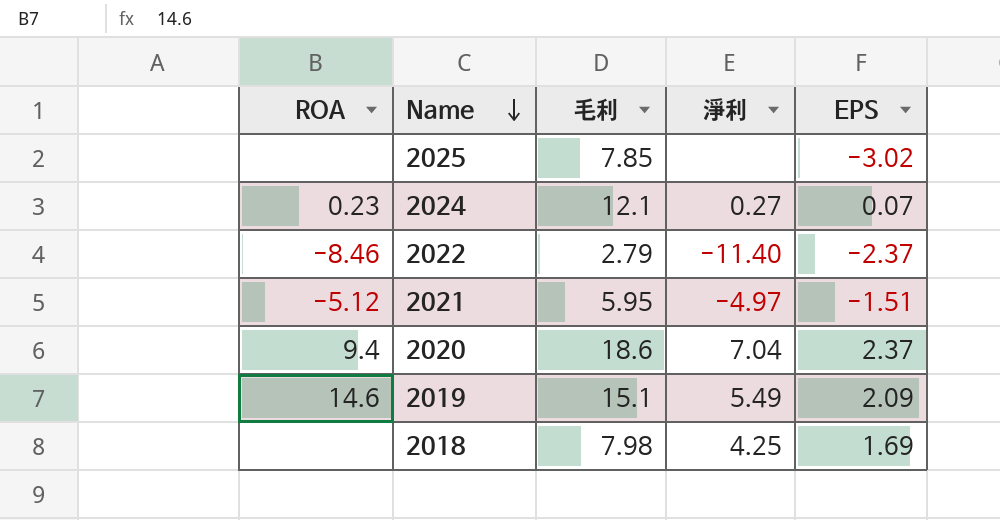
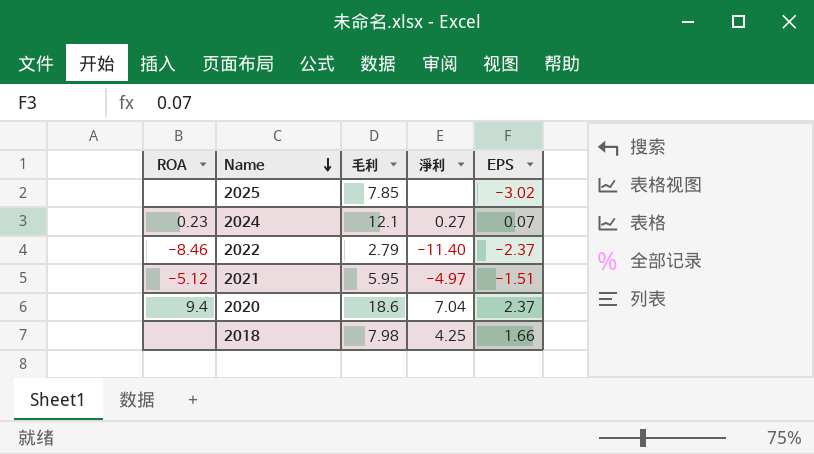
row 2019: 14.6 | 15.1 | 5.49 | 2.09 -> none
2018 | EPS: 1.69 -> 1.66

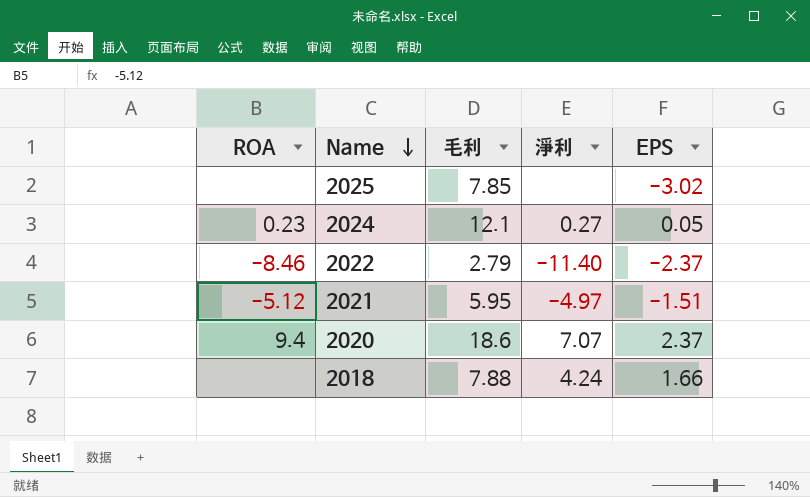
2024 | EPS: 0.07 -> 0.05
2020 | 淨利: 7.04 -> 7.07
2018 | 毛利: 7.98 -> 7.88
2018 | 淨利: 4.25 -> 4.24

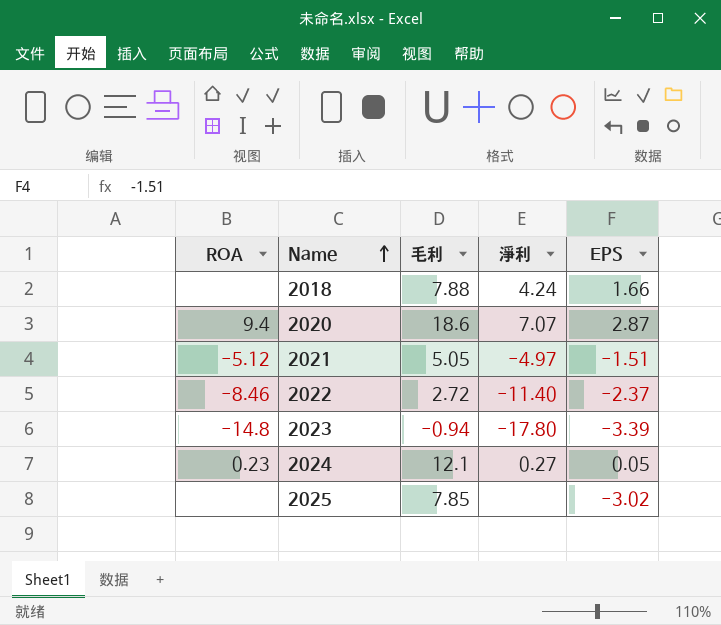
row order: Name descending -> Name ascending
2020 | EPS: 2.37 -> 2.87
2021 | 毛利: 5.95 -> 5.05
2022 | 毛利: 2.79 -> 2.72
row 2023: none -> -14.8 | -0.94 | -17.80 | -3.39

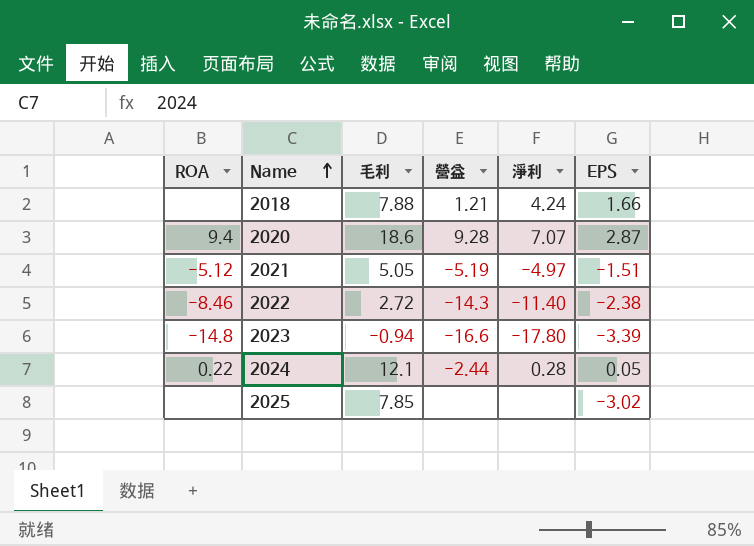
column 營益 | position: none -> 4
2022 | EPS: -2.37 -> -2.38
2024 | ROA: 0.23 -> 0.22
2024 | 淨利: 0.27 -> 0.28

